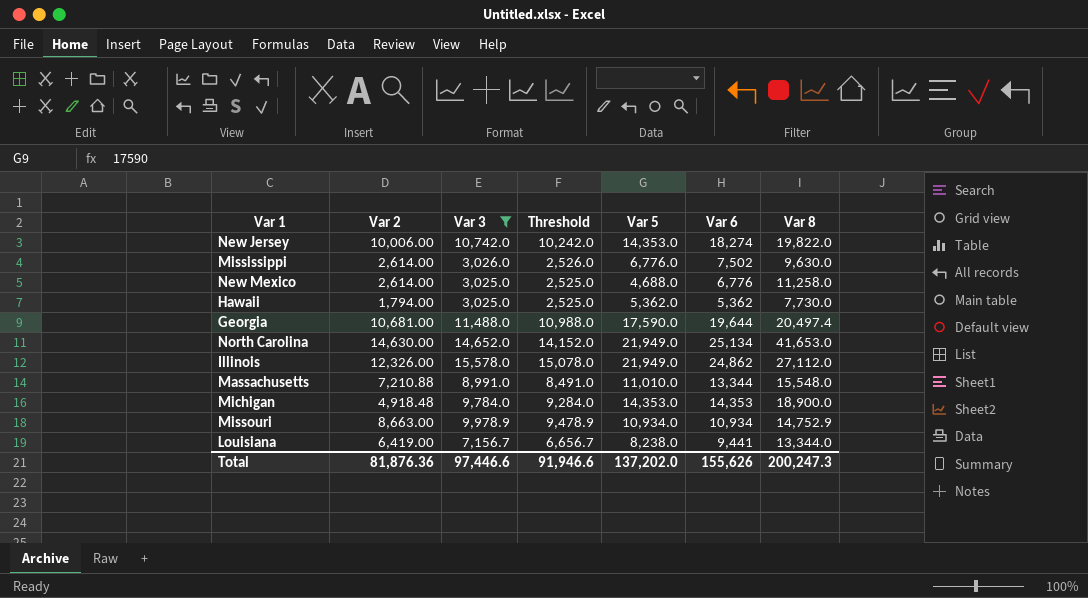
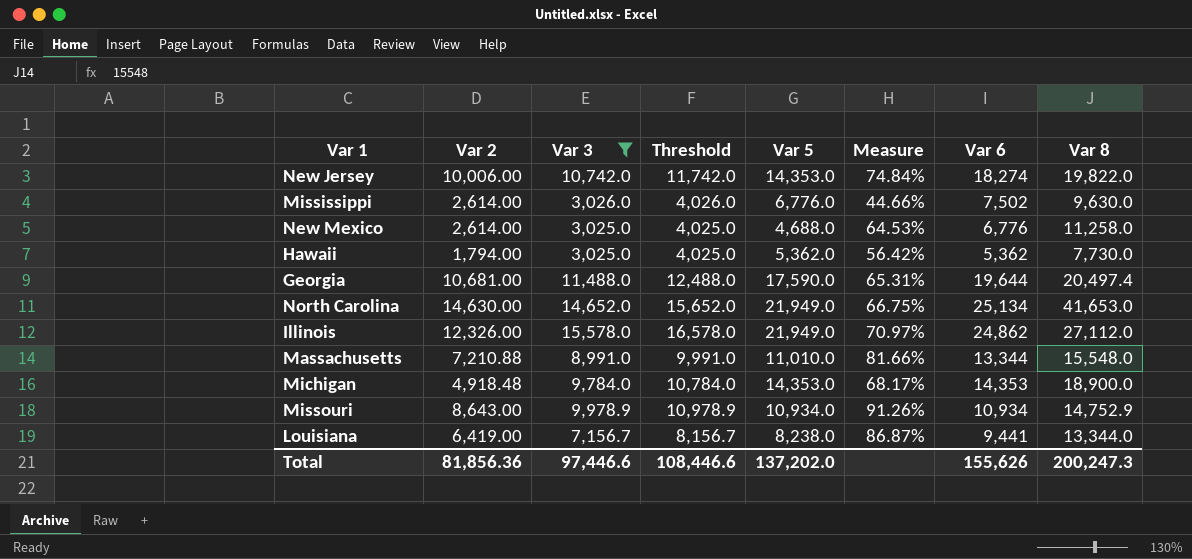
column Threshold | formula: [Var 3] - 500 -> [Var 3] + 1000
column Measure | formula: none -> [Var 3] / [Var 5]
Missouri | Var 2: 8,663.00 -> 8,643.00
Total | Var 2: 81,876.36 -> 81,856.36
Total | Threshold: 91,946.6 -> 108,446.6

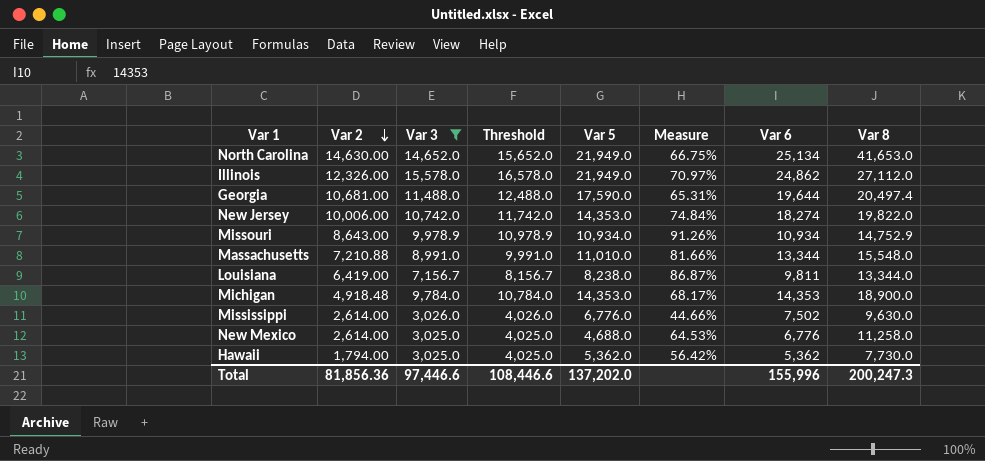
row order: none -> Var 2 descending
Louisiana | Var 6: 9,441 -> 9,811
Total | Var 6: 155,626 -> 155,996

